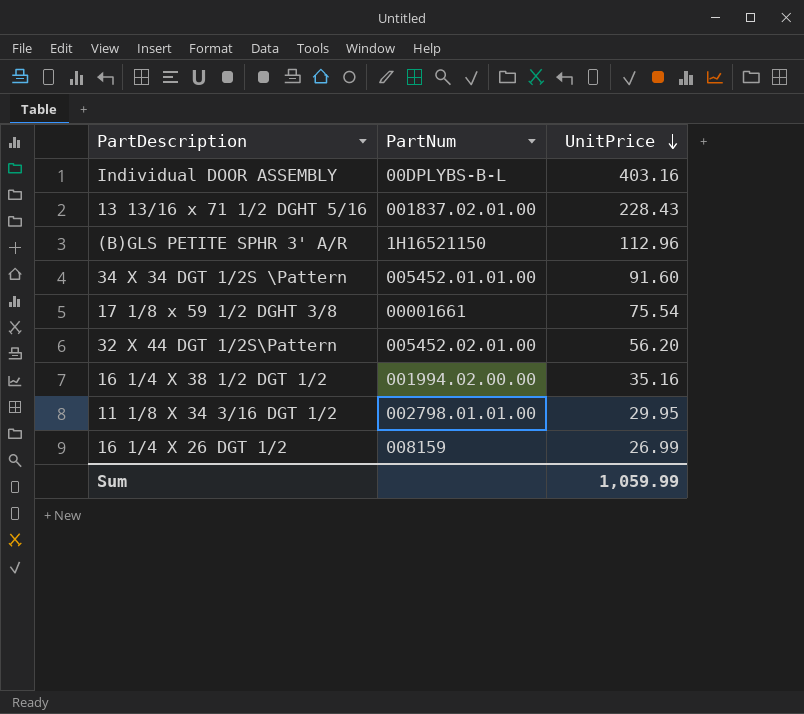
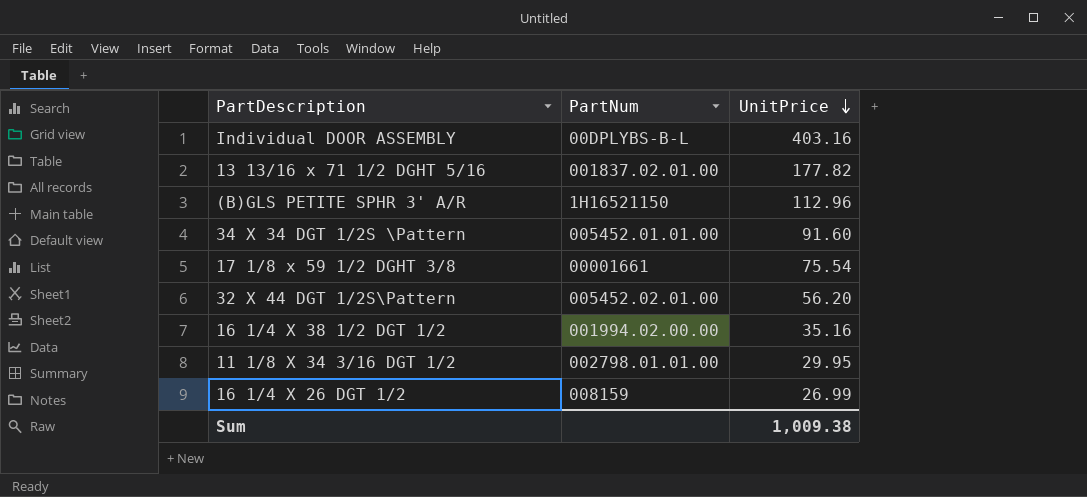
13 13/16 x 71 1/2 DGHT 5/16 | UnitPrice: 228.43 -> 177.82
Sum | UnitPrice: 1,059.99 -> 1,009.38

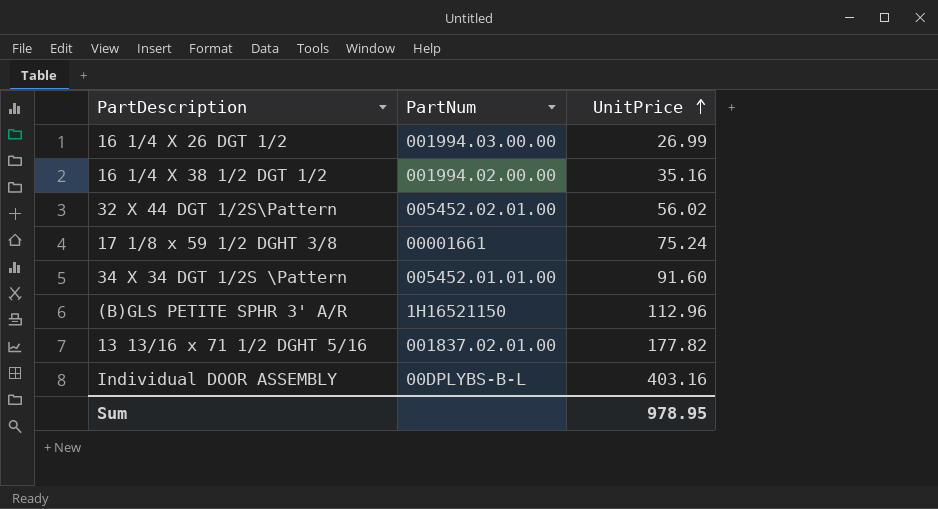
row order: UnitPrice descending -> UnitPrice ascending
row 11 1/8 X 34 3/16 DGT 1/2: 002798.01.01.00 | 29.95 -> none
16 1/4 X 26 DGT 1/2 | PartNum: 008159 -> 001994.03.00.00
32 X 44 DGT 1/2S\Pattern | UnitPrice: 56.20 -> 56.02
17 1/8 x 59 1/2 DGHT 3/8 | UnitPrice: 75.54 -> 75.24
Sum | UnitPrice: 1,009.38 -> 978.95

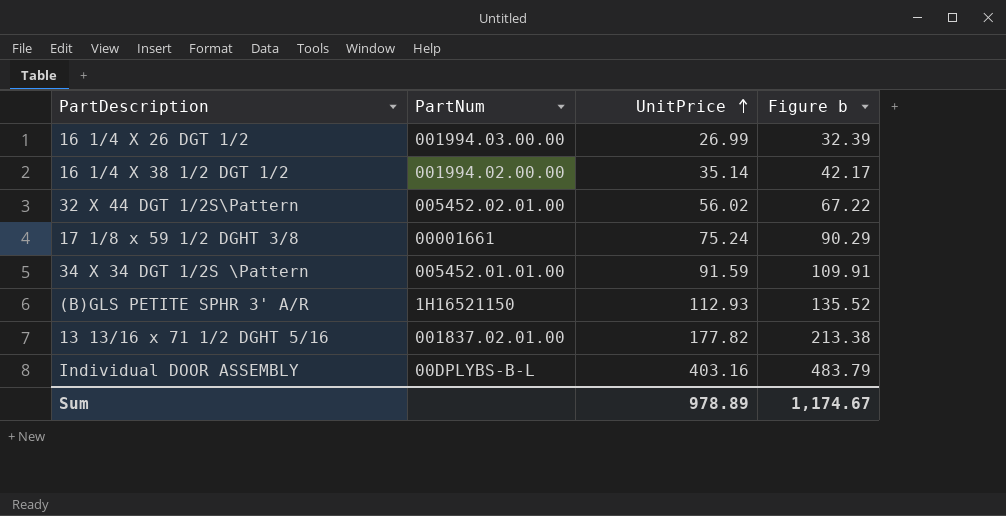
column Figure b | formula: none -> [UnitPrice] * 1.2
16 1/4 X 38 1/2 DGT 1/2 | UnitPrice: 35.16 -> 35.14
34 X 34 DGT 1/2S \Pattern | UnitPrice: 91.60 -> 91.59
(B)GLS PETITE SPHR 3' A/R | UnitPrice: 112.96 -> 112.93
Sum | UnitPrice: 978.95 -> 978.89

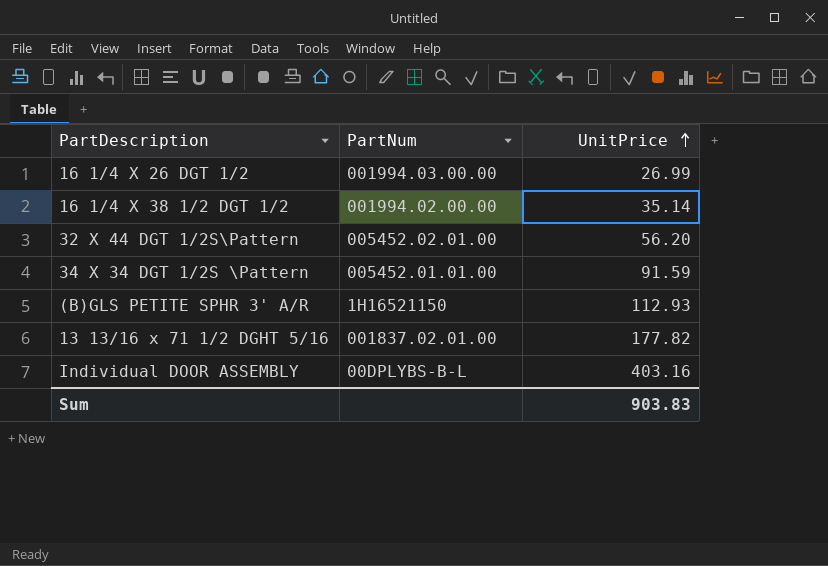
column Figure b | formula: [UnitPrice] * 1.2 -> none
row 17 1/8 x 59 1/2 DGHT 3/8: 00001661 | 75.24 | 90.29 -> none
32 X 44 DGT 1/2S\Pattern | UnitPrice: 56.02 -> 56.20
Sum | UnitPrice: 978.89 -> 903.83

